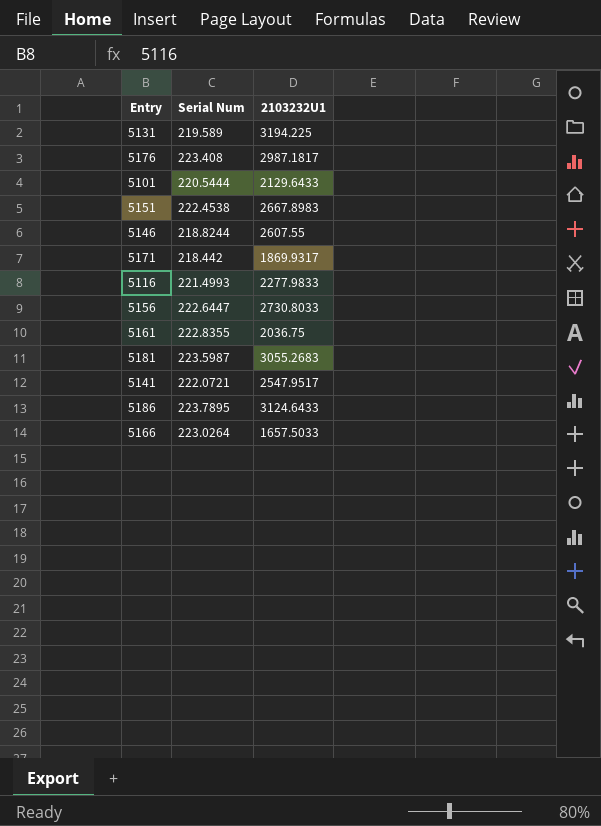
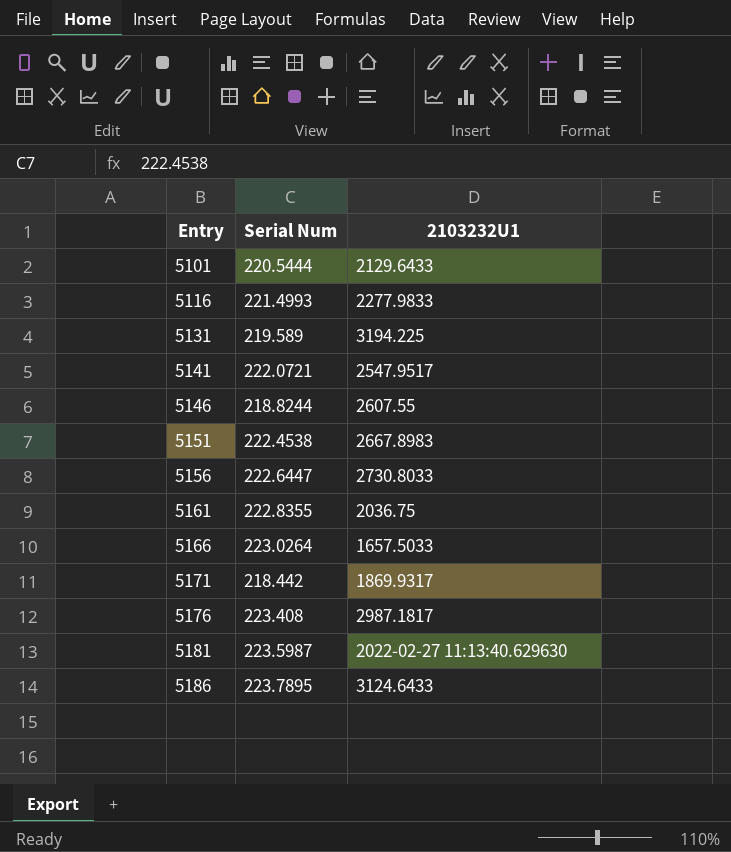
row order: none -> Entry ascending
5181 | 2103232U1: 3055.2683 -> 2022-02-27 11:13:40.629630

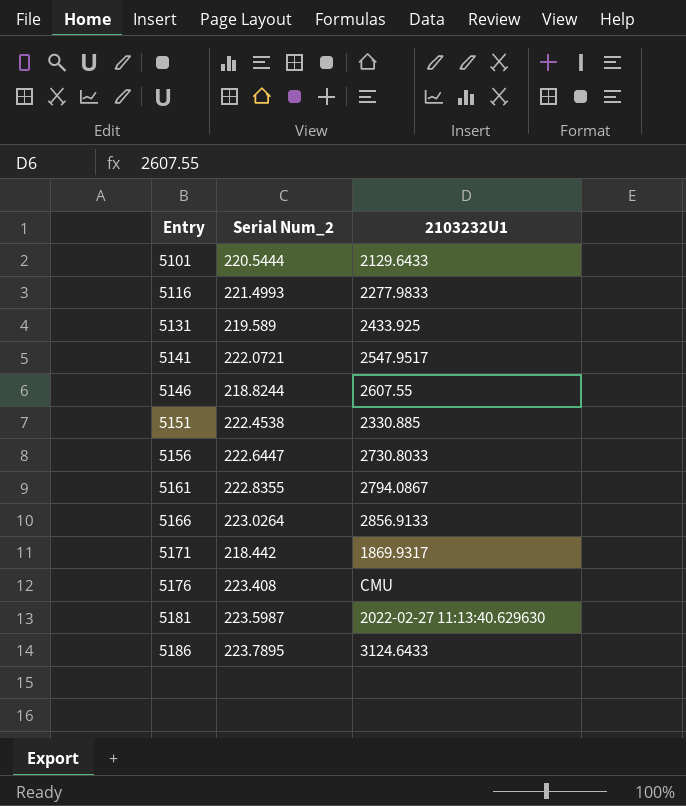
column name: Serial Num -> Serial Num_2
5131 | 2103232U1: 3194.225 -> 2433.925
5151 | 2103232U1: 2667.8983 -> 2330.885
5161 | 2103232U1: 2036.75 -> 2794.0867
5166 | 2103232U1: 1657.5033 -> 2856.9133
5176 | 2103232U1: 2987.1817 -> CMU

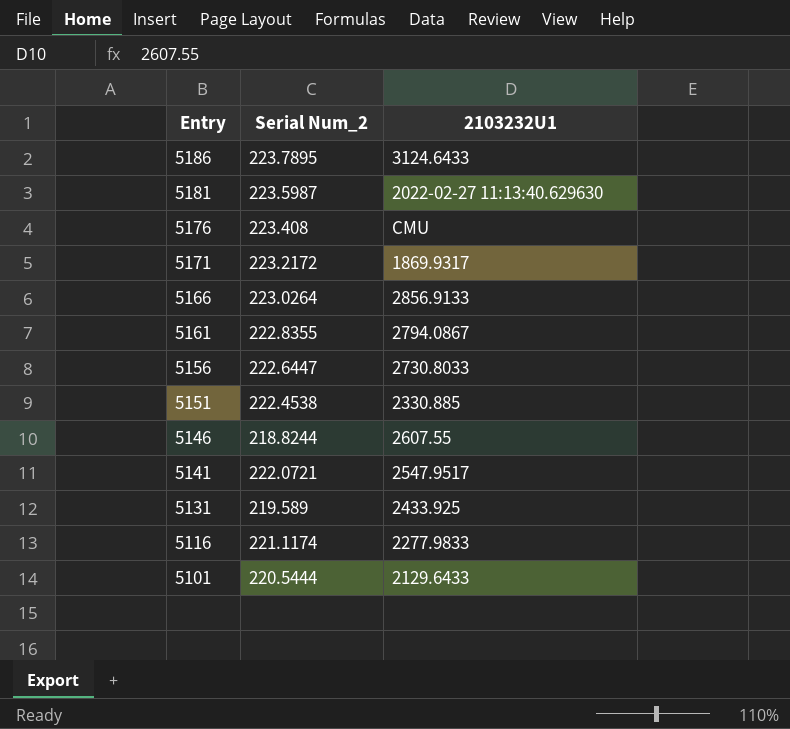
row order: Entry ascending -> Entry descending
5171 | Serial Num_2: 218.442 -> 223.2172
5116 | Serial Num_2: 221.4993 -> 221.1174

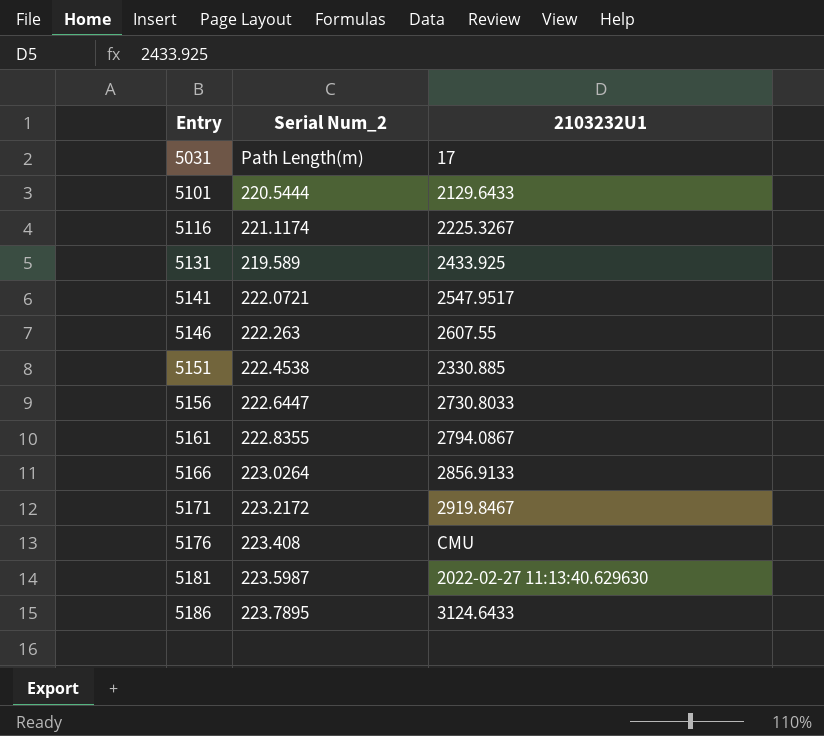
row order: Entry descending -> Entry ascending
row 5031: none -> Path Length(m) | 17
5116 | 2103232U1: 2277.9833 -> 2225.3267
5146 | Serial Num_2: 218.8244 -> 222.263
5171 | 2103232U1: 1869.9317 -> 2919.8467

